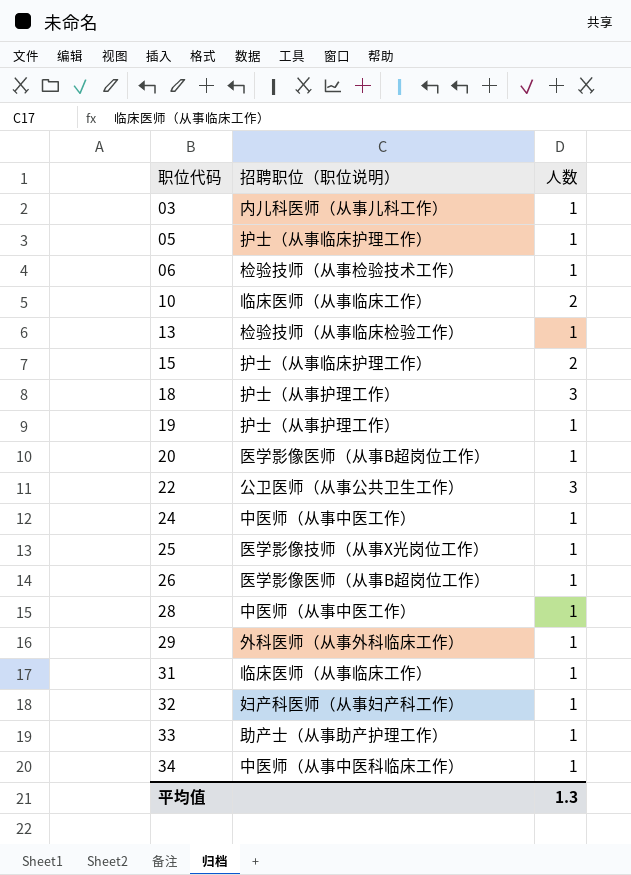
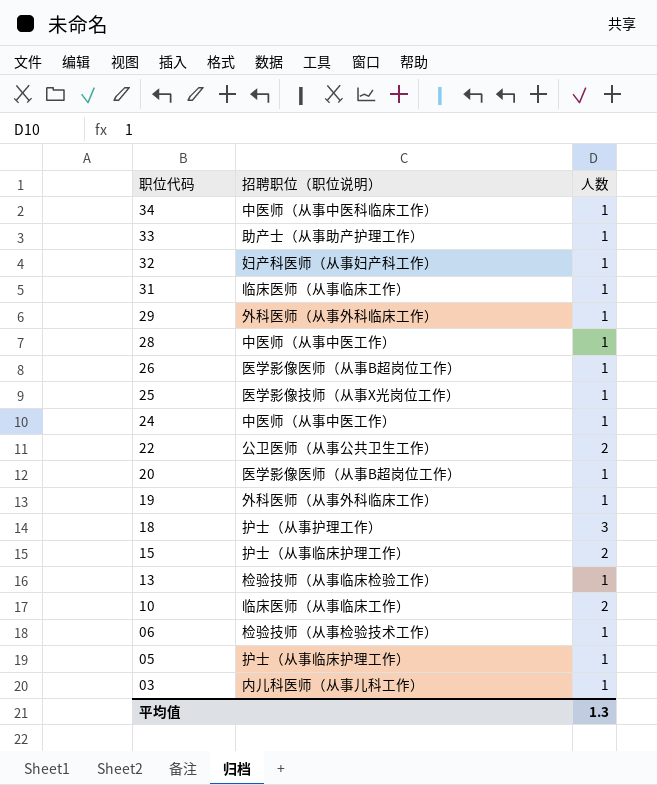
row order: 职位代码 ascending -> 职位代码 descending
22 | 人数: 3 -> 2
19 | 招聘职位（职位说明）: 护士（从事护理工作） -> 外科医师（从事外科临床工作）

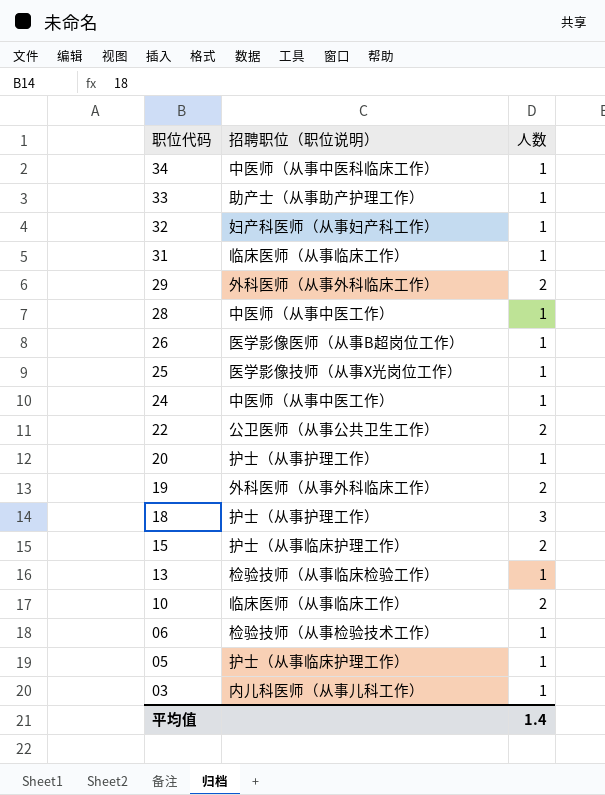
29 | 人数: 1 -> 2
20 | 招聘职位（职位说明）: 医学影像医师（从事B超岗位工作） -> 护士（从事护理工作）
19 | 人数: 1 -> 2
平均值 | 人数: 1.3 -> 1.4

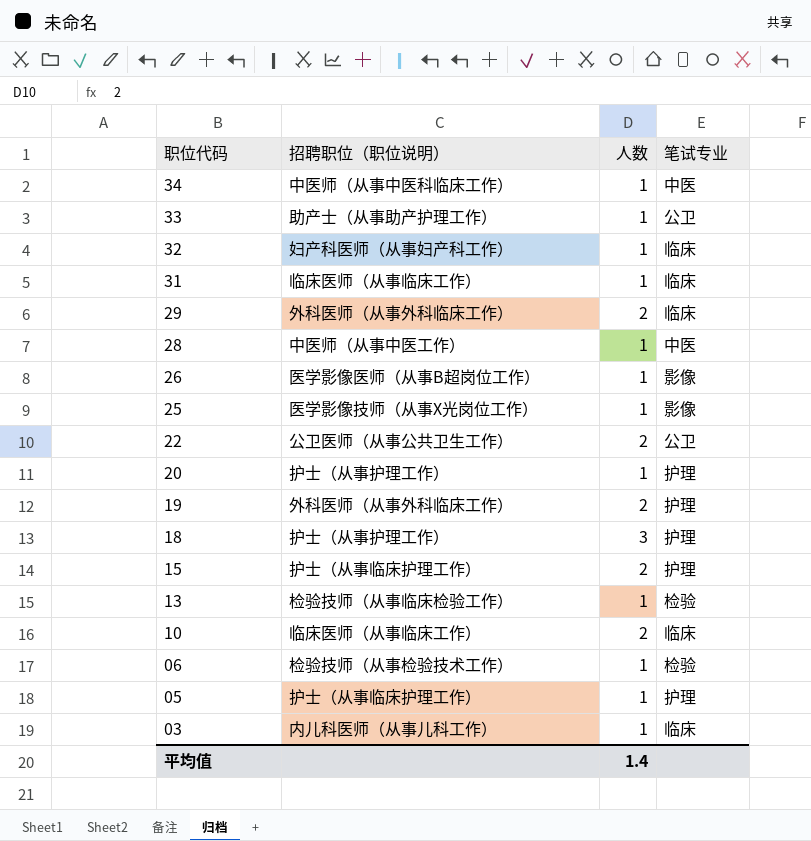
column 笔试专业 | position: none -> 4
row 24: 中医师（从事中医工作） | 1 -> none

